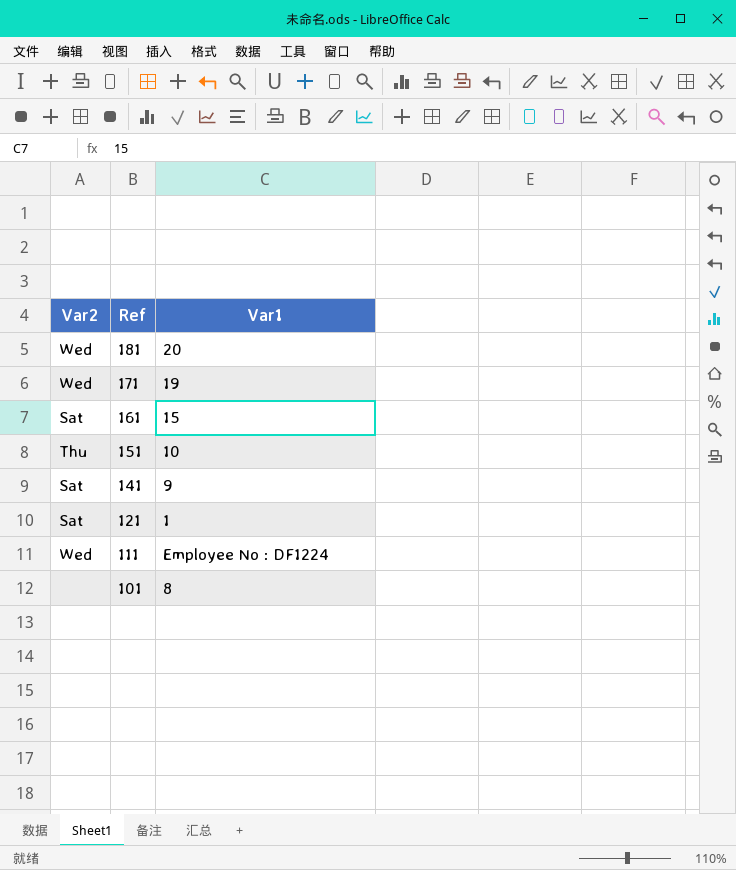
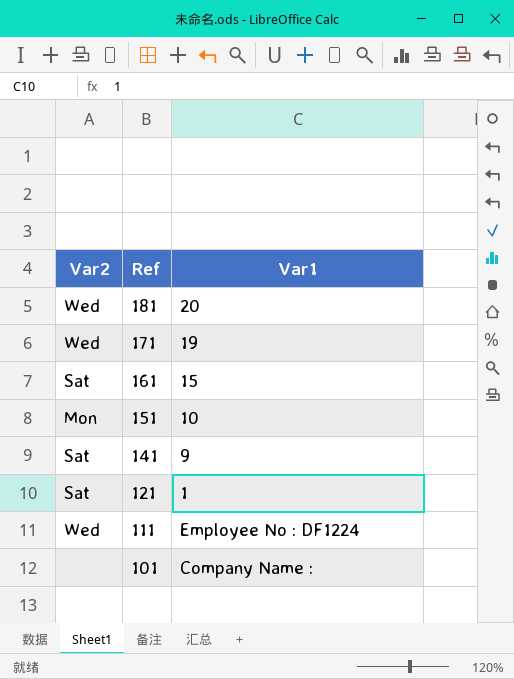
151 | Var2: Thu -> Mon
101 | Var1: 8 -> Company Name :

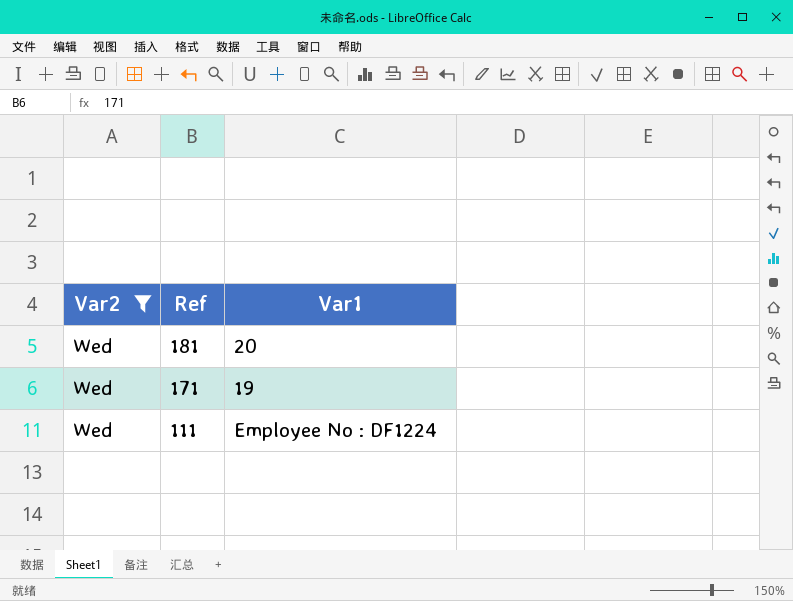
filter: none -> Var2 = Wed

